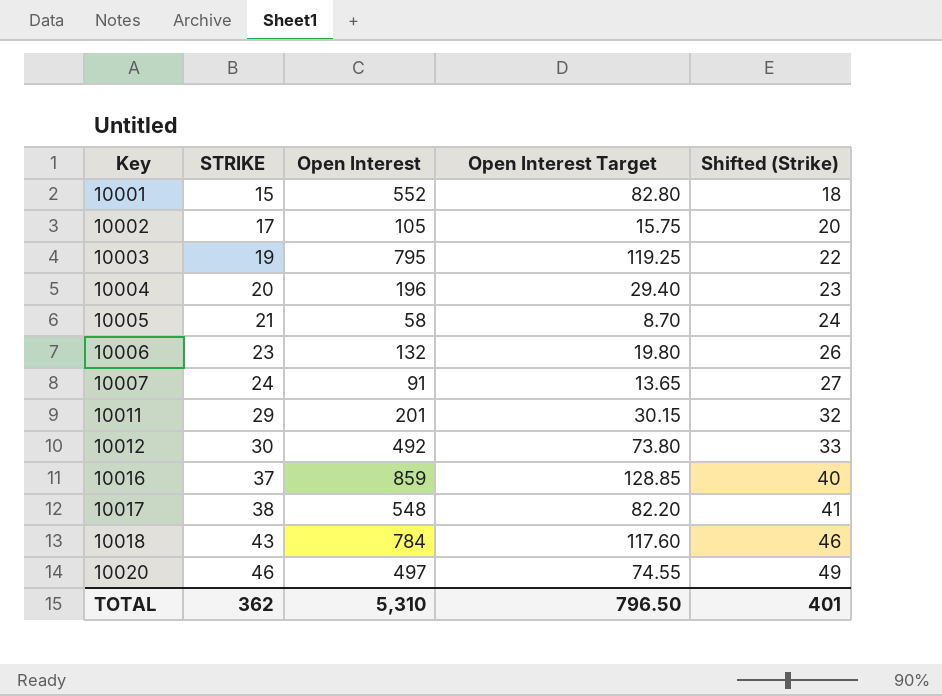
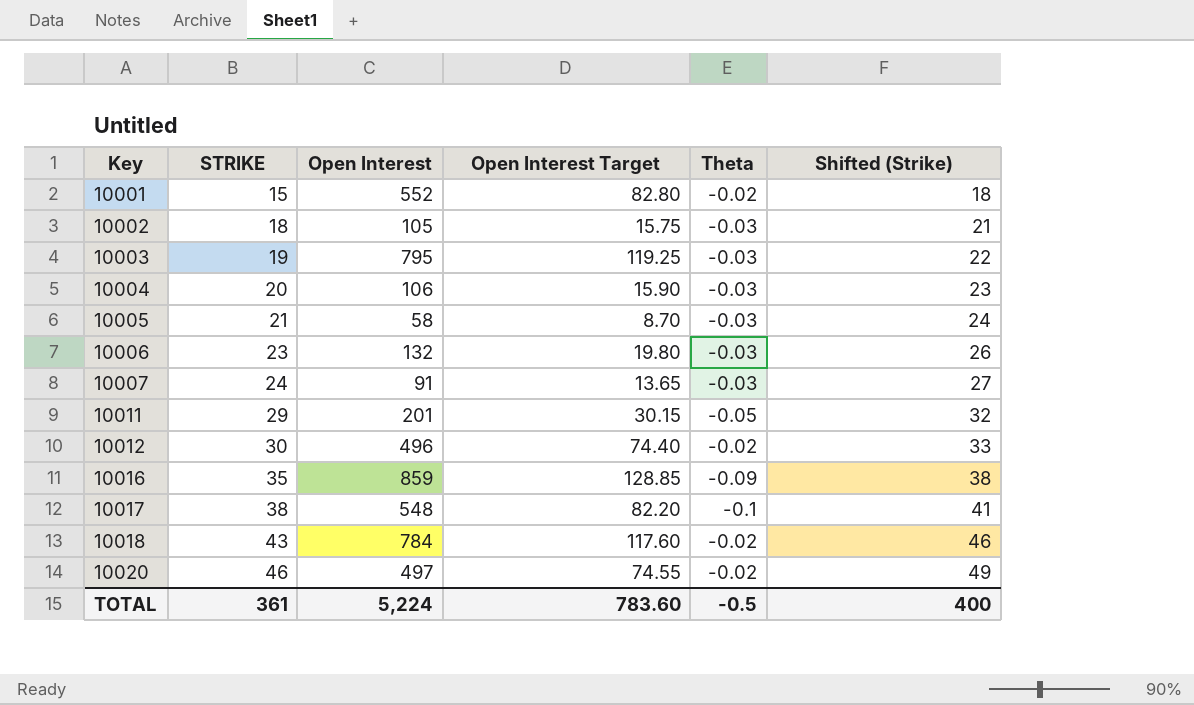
column Theta | position: none -> 5
10002 | STRIKE: 17 -> 18
10002 | Shifted (Strike): 20 -> 21
10004 | Open Interest: 196 -> 106
10004 | Open Interest Target: 29.40 -> 15.90
10012 | Open Interest: 492 -> 496
10012 | Open Interest Target: 73.80 -> 74.40
10016 | STRIKE: 37 -> 35
10016 | Shifted (Strike): 40 -> 38
TOTAL | STRIKE: 362 -> 361
TOTAL | Open Interest: 5,310 -> 5,224
TOTAL | Open Interest Target: 796.50 -> 783.60
TOTAL | Shifted (Strike): 401 -> 400

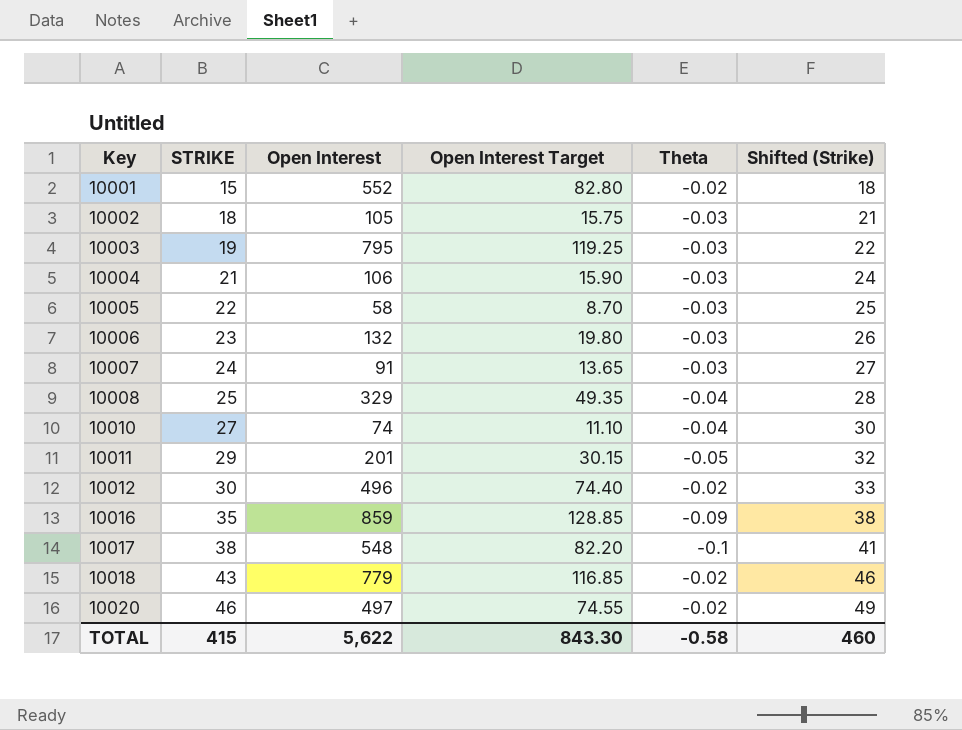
10004 | STRIKE: 20 -> 21
10004 | Shifted (Strike): 23 -> 24
10005 | STRIKE: 21 -> 22
10005 | Shifted (Strike): 24 -> 25
row 10008: none -> 25 | 329 | 49.35 | -0.04 | 28
row 10010: none -> 27 | 74 | 11.10 | -0.04 | 30
10018 | Open Interest: 784 -> 779
10018 | Open Interest Target: 117.60 -> 116.85
TOTAL | STRIKE: 361 -> 415
TOTAL | Open Interest: 5,224 -> 5,622
TOTAL | Open Interest Target: 783.60 -> 843.30
TOTAL | Theta: -0.5 -> -0.58
TOTAL | Shifted (Strike): 400 -> 460

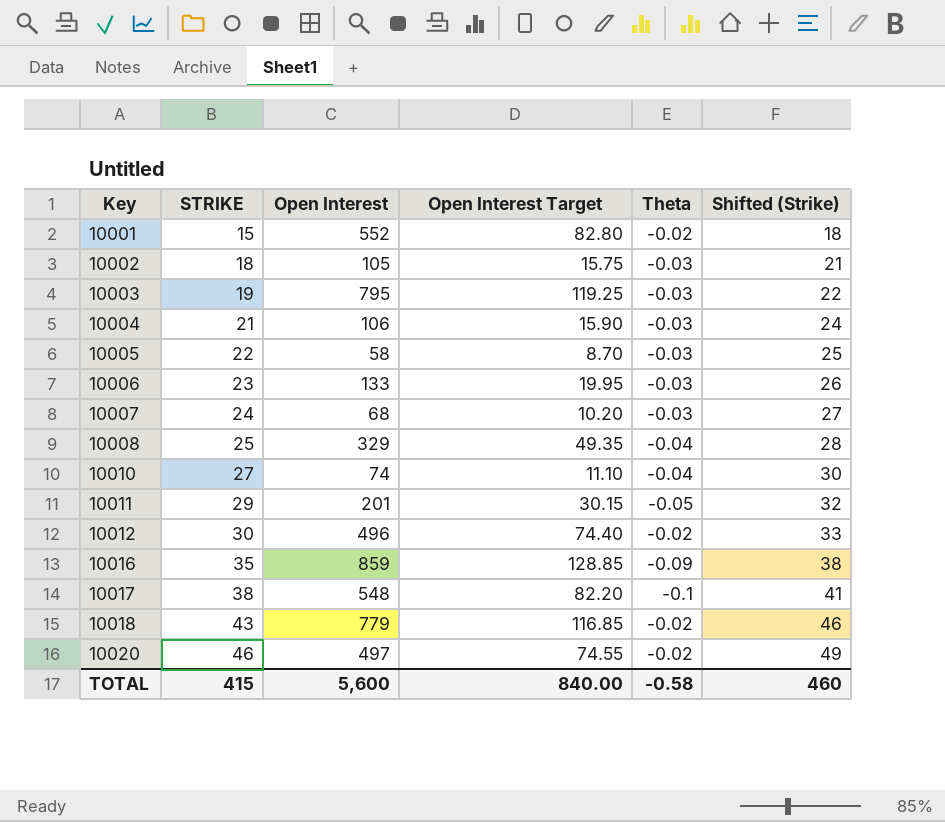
10006 | Open Interest: 132 -> 133
10006 | Open Interest Target: 19.80 -> 19.95
10007 | Open Interest: 91 -> 68
10007 | Open Interest Target: 13.65 -> 10.20
TOTAL | Open Interest: 5,622 -> 5,600
TOTAL | Open Interest Target: 843.30 -> 840.00

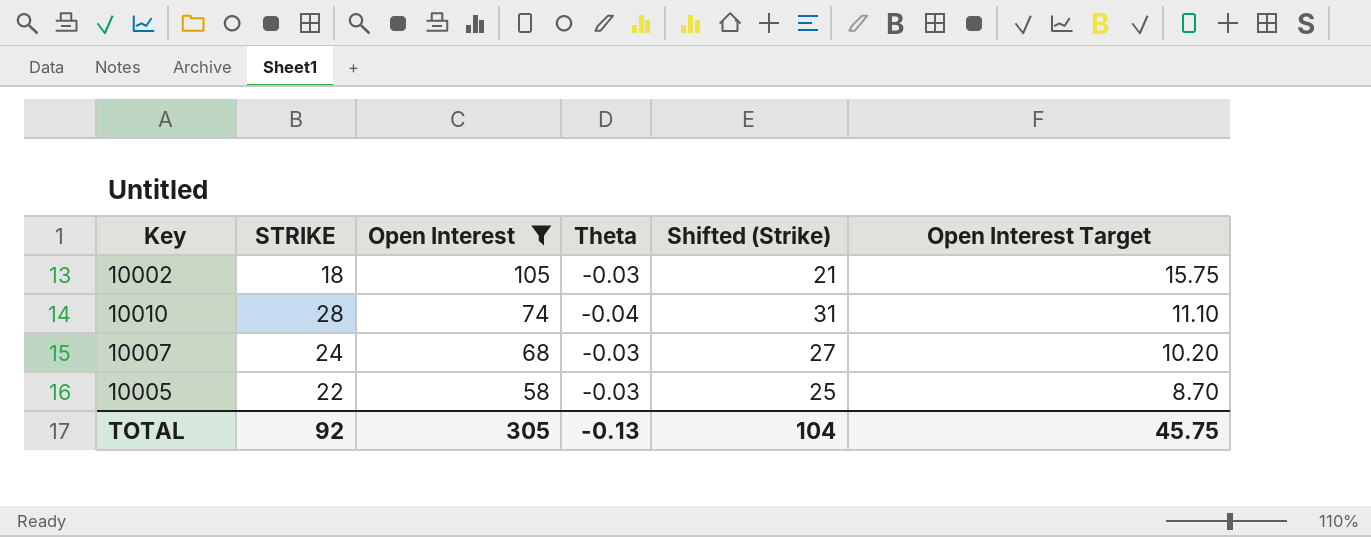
filter: none -> Open Interest <= 105
row order: Key ascending -> Open Interest descending
column Open Interest Target | position: 4 -> 6
10010 | STRIKE: 27 -> 28
10010 | Shifted (Strike): 30 -> 31
TOTAL | STRIKE: 415 -> 92
TOTAL | Open Interest: 5,600 -> 305
TOTAL | Theta: -0.58 -> -0.13
TOTAL | Shifted (Strike): 460 -> 104
TOTAL | Open Interest Target: 840.00 -> 45.75

